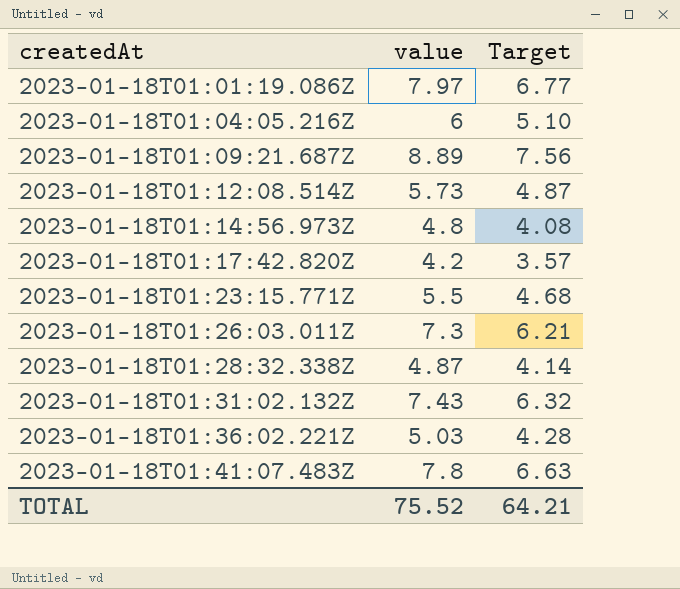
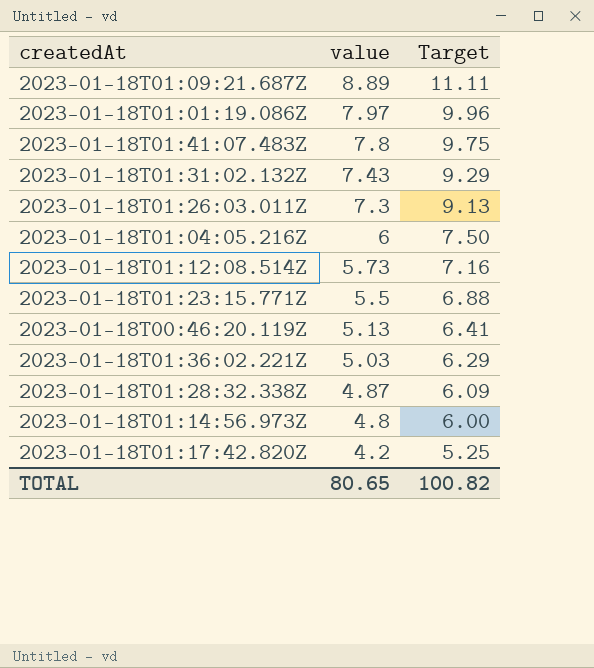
row order: createdAt ascending -> value descending
column Target | formula: [value] * 0.85 -> [value] * 1.25
row 2023-01-18T00:46:20.119Z: none -> 5.13 | 6.41
TOTAL | value: 75.52 -> 80.65
TOTAL | Target: 64.21 -> 100.82

